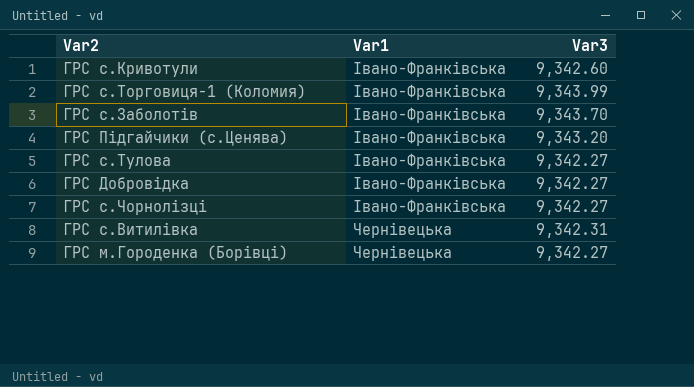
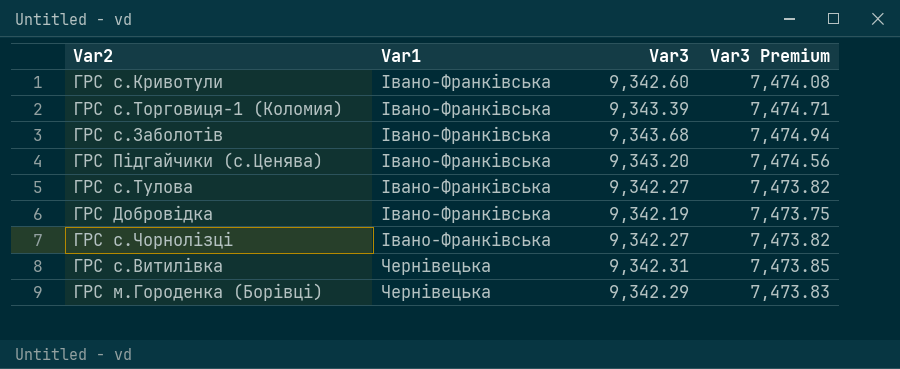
column Var3 Premium | formula: none -> [Var3] * 0.8
ГРС с.Торговиця-1 (Коломия) | Var3: 9,343.99 -> 9,343.39
ГРС с.Заболотів | Var3: 9,343.70 -> 9,343.68
ГРС Добровідка | Var3: 9,342.27 -> 9,342.19
ГРС м.Городенка (Борівці) | Var3: 9,342.27 -> 9,342.29

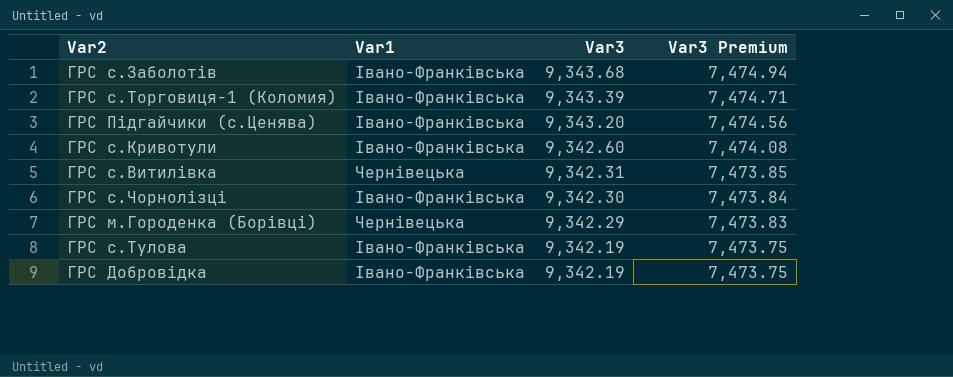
row order: Var1 descending -> Var3 descending
ГРС с.Чорнолізці | Var3: 9,342.27 -> 9,342.30
ГРС с.Чорнолізці | Var3 Premium: 7,473.82 -> 7,473.84
ГРС с.Тулова | Var3: 9,342.27 -> 9,342.19
ГРС с.Тулова | Var3 Premium: 7,473.82 -> 7,473.75

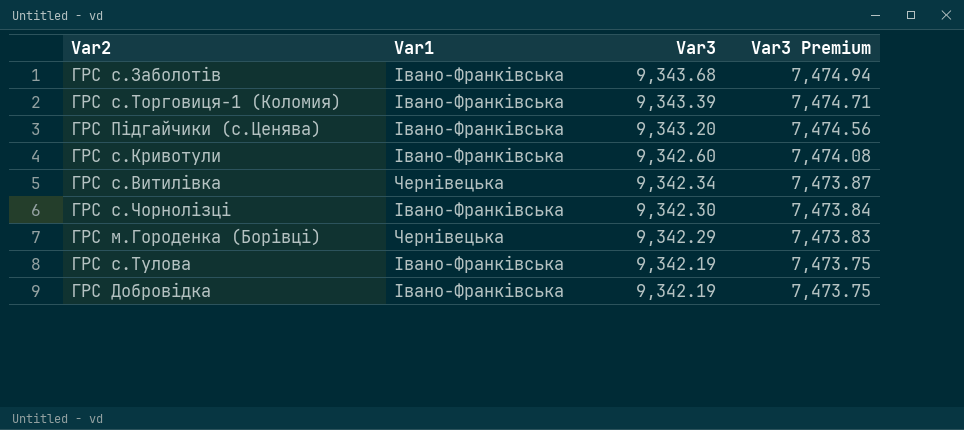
ГРС с.Витилівка | Var3: 9,342.31 -> 9,342.34
ГРС с.Витилівка | Var3 Premium: 7,473.85 -> 7,473.87

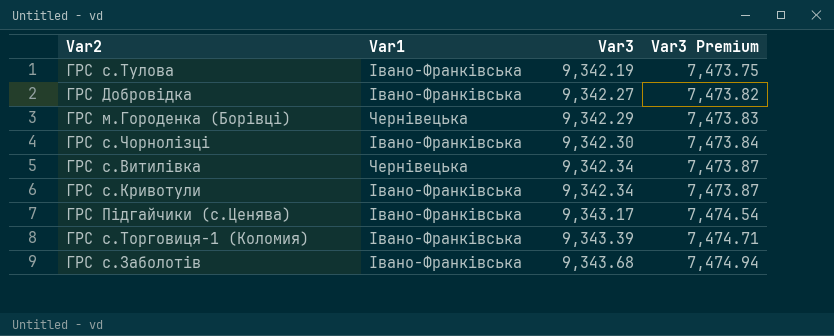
row order: Var3 descending -> Var3 ascending
ГРС Добровідка | Var3: 9,342.19 -> 9,342.27
ГРС Добровідка | Var3 Premium: 7,473.75 -> 7,473.82
ГРС с.Кривотули | Var3: 9,342.60 -> 9,342.34
ГРС с.Кривотули | Var3 Premium: 7,474.08 -> 7,473.87
ГРС Підгайчики (с.Ценява) | Var3: 9,343.20 -> 9,343.17
ГРС Підгайчики (с.Ценява) | Var3 Premium: 7,474.56 -> 7,474.54

